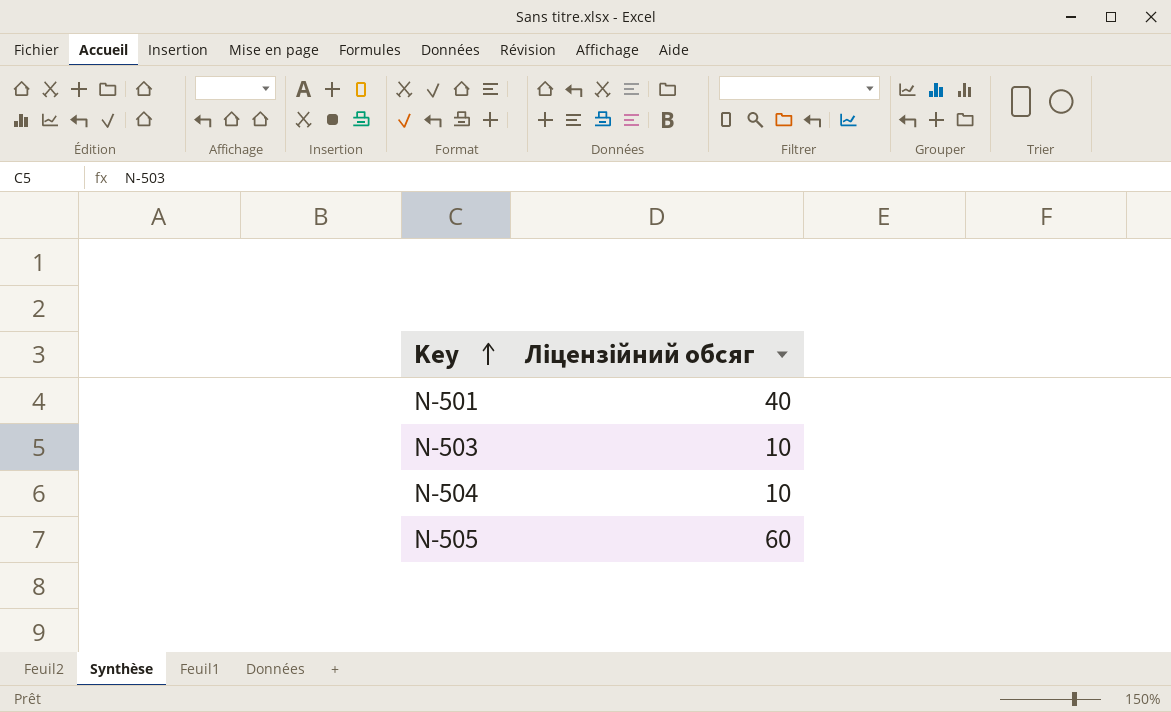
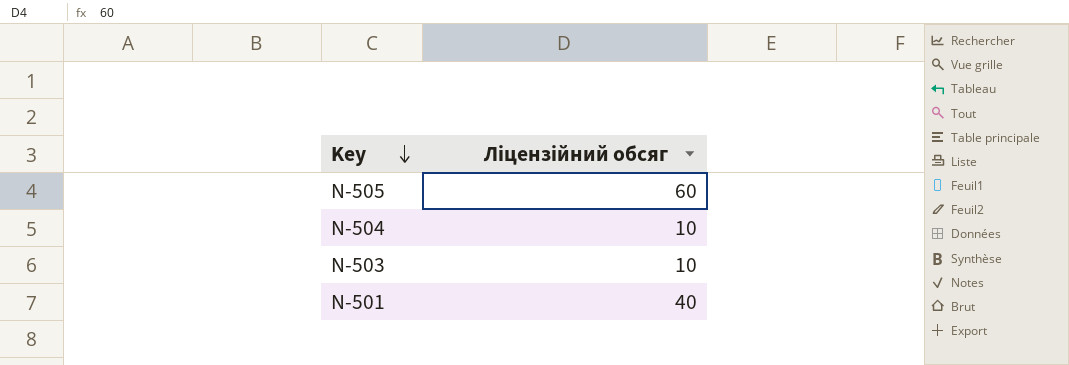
row order: Key ascending -> Key descending

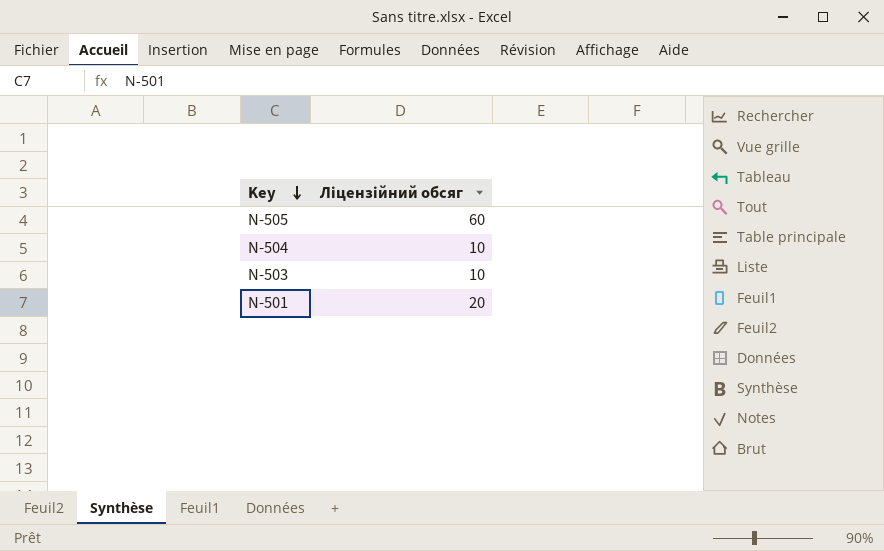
N-501 | Ліцензійний обсяг: 40 -> 20

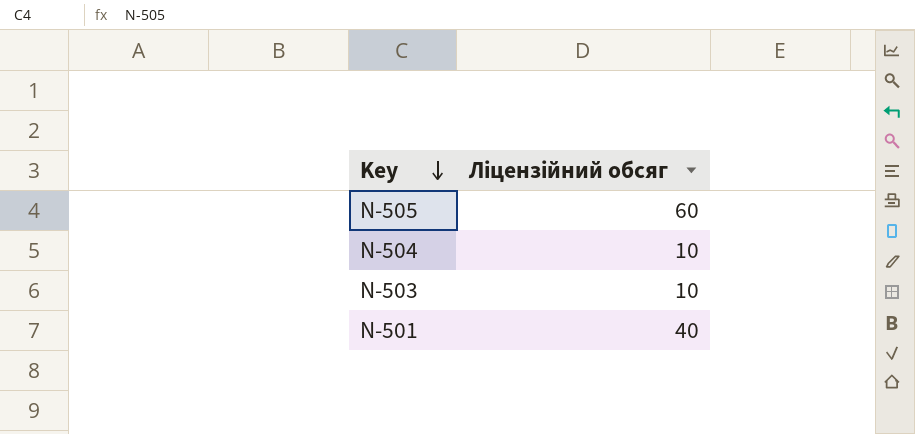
N-501 | Ліцензійний обсяг: 20 -> 40

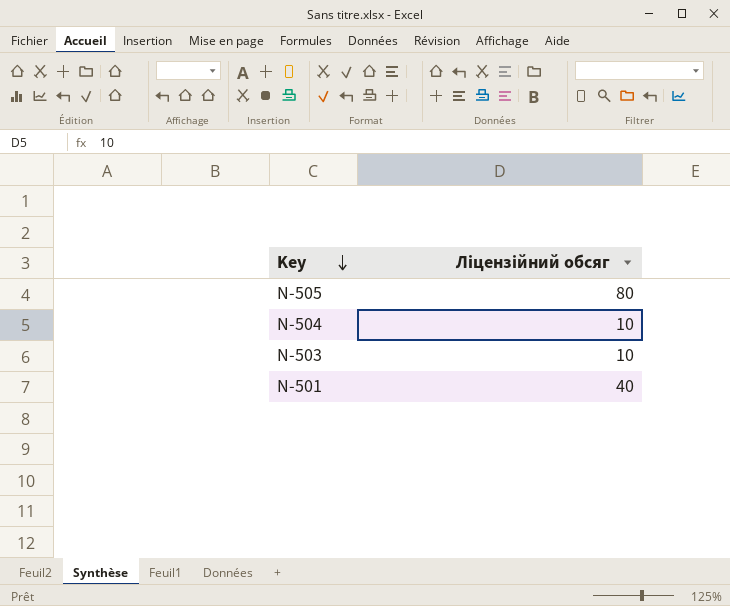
N-505 | Ліцензійний обсяг: 60 -> 80

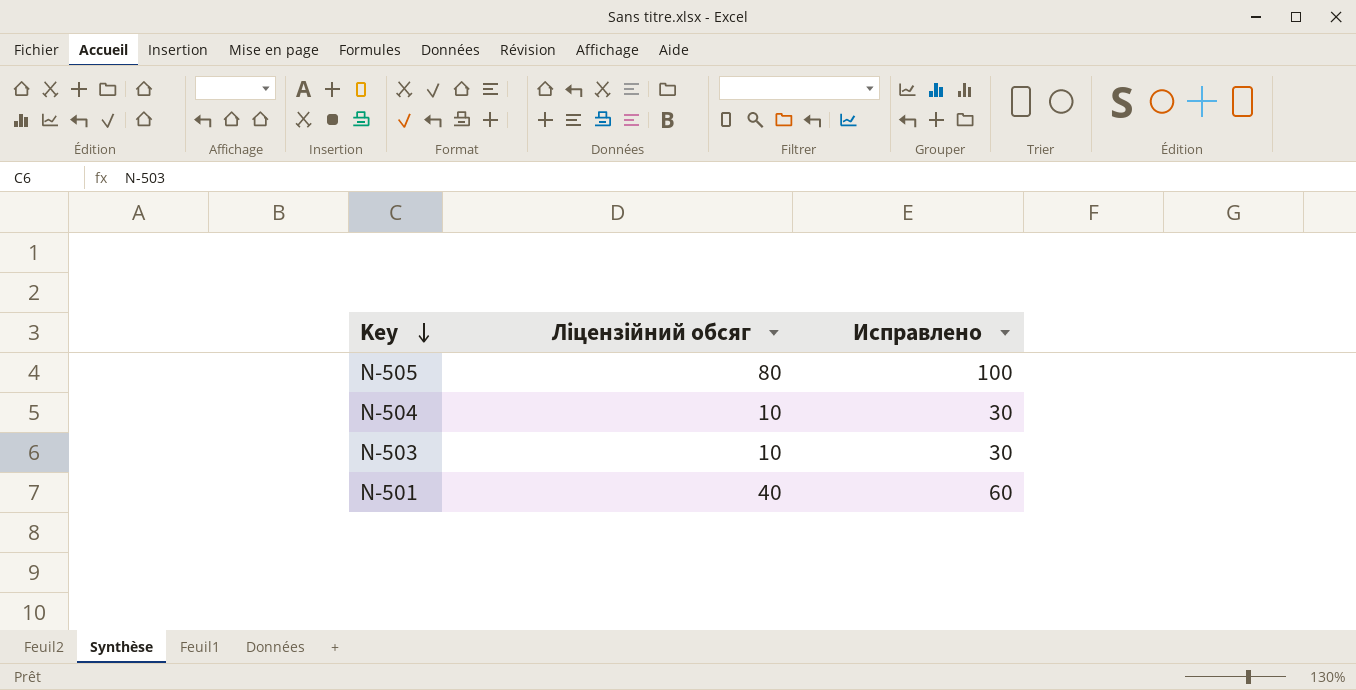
column Исправлено | formula: none -> [Ліцензійний обсяг] + 20

